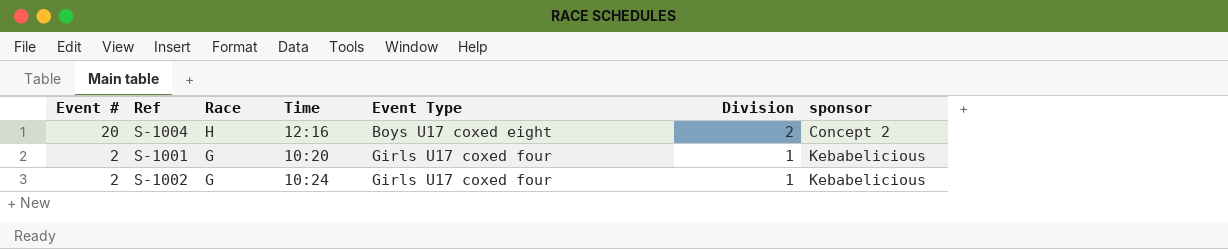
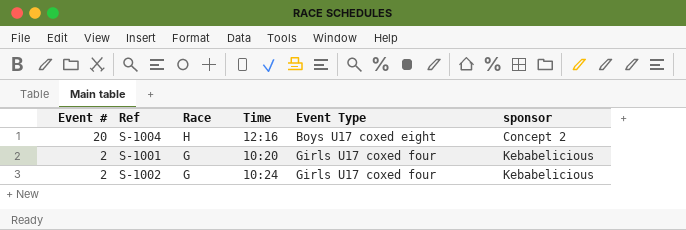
column Division | position: 6 -> none

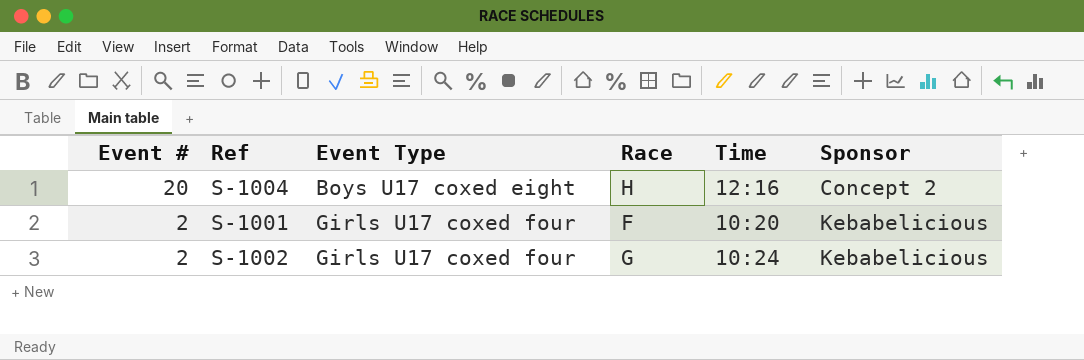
column Event Type | position: 5 -> 3
column name: sponsor -> Sponsor
S-1001 | Race: G -> F

